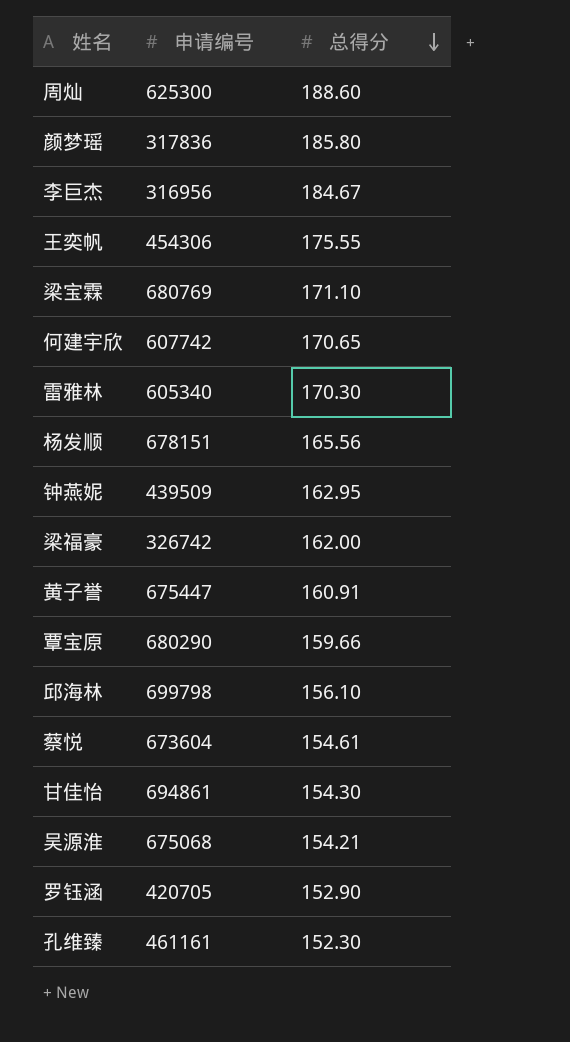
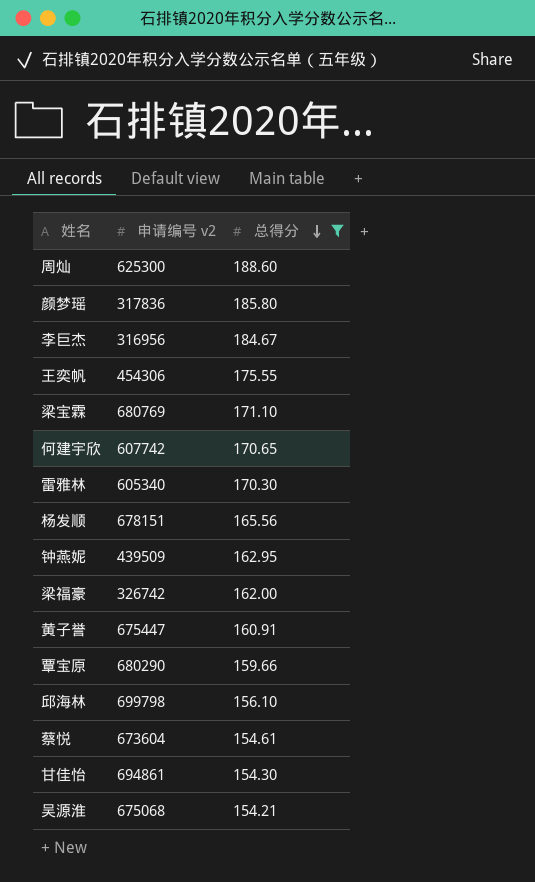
filter: none -> 总得分 >= 154.21
column name: 申请编号 -> 申请编号 v2

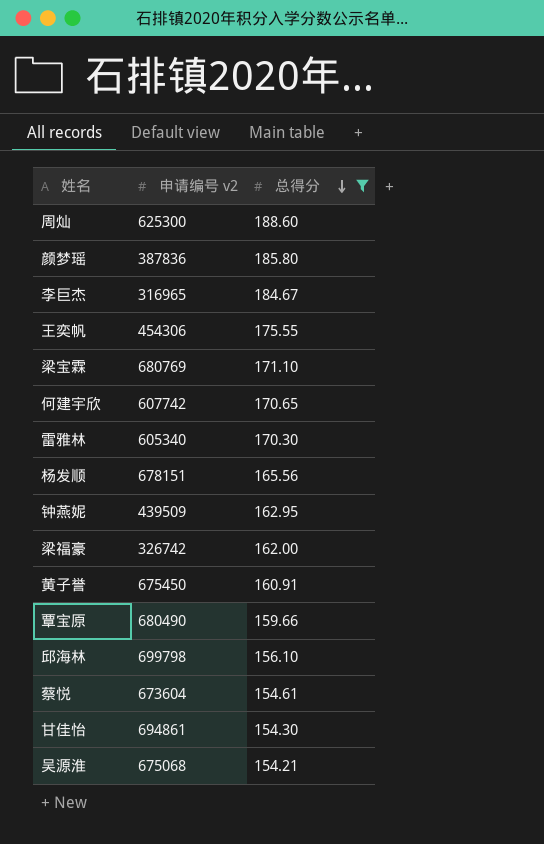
颜梦瑶 | 申请编号 v2: 317836 -> 387836
李巨杰 | 申请编号 v2: 316956 -> 316965
黄子誉 | 申请编号 v2: 675447 -> 675450
覃宝原 | 申请编号 v2: 680290 -> 680490

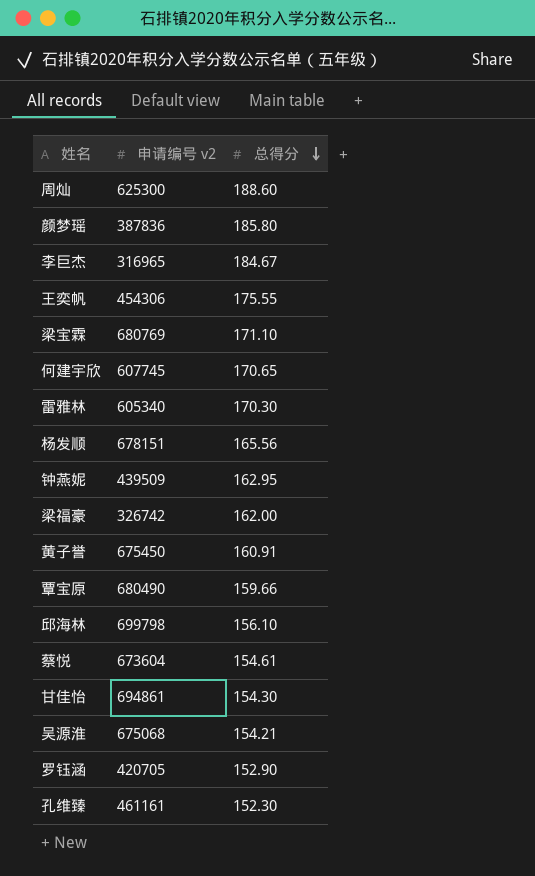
filter: 总得分 >= 154.21 -> none
何建宇欣 | 申请编号 v2: 607742 -> 607745

